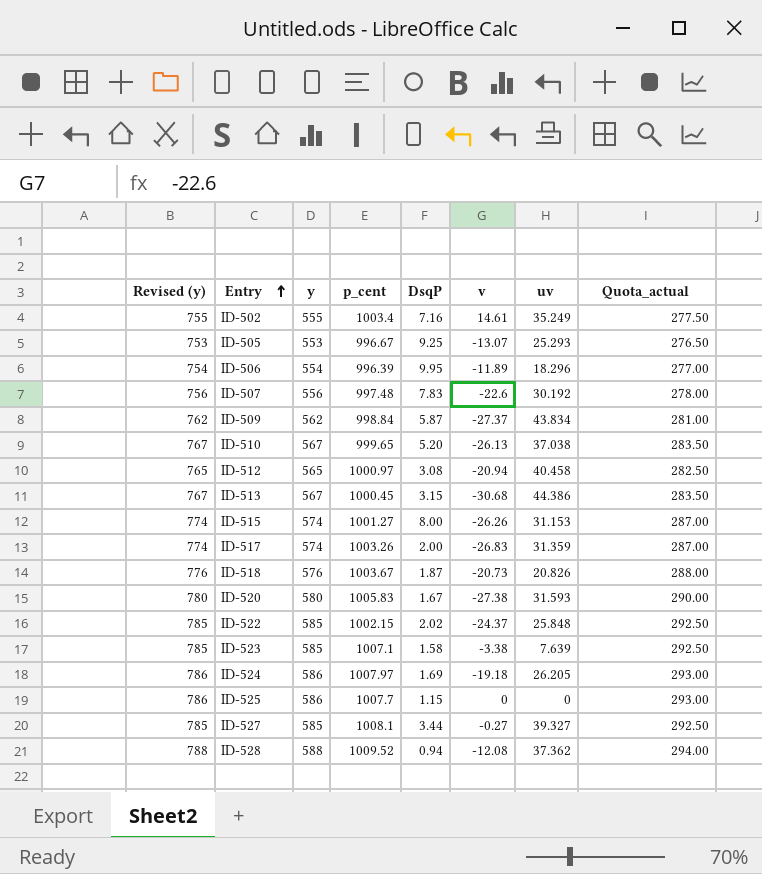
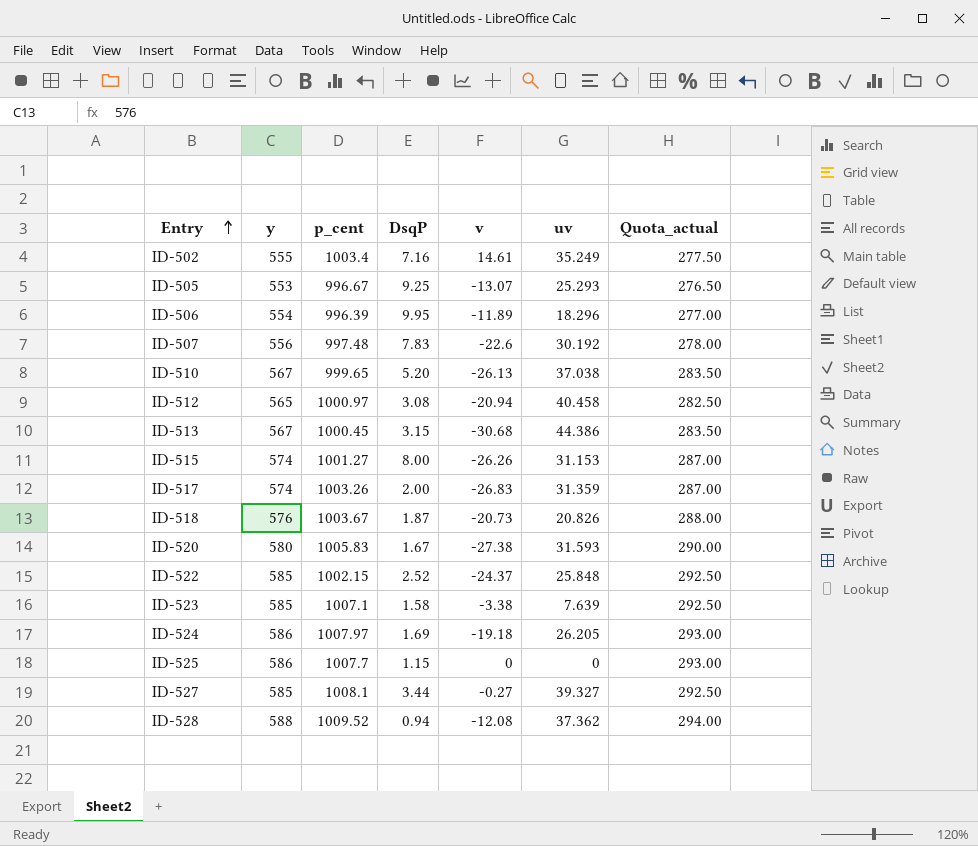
column Revised (y) | formula: [y] + 200 -> none
row ID-509: 762 | 562 | 998.84 | 5.87 | -27.37 | 43.834 | 281.00 -> none
ID-522 | DsqP: 2.02 -> 2.52

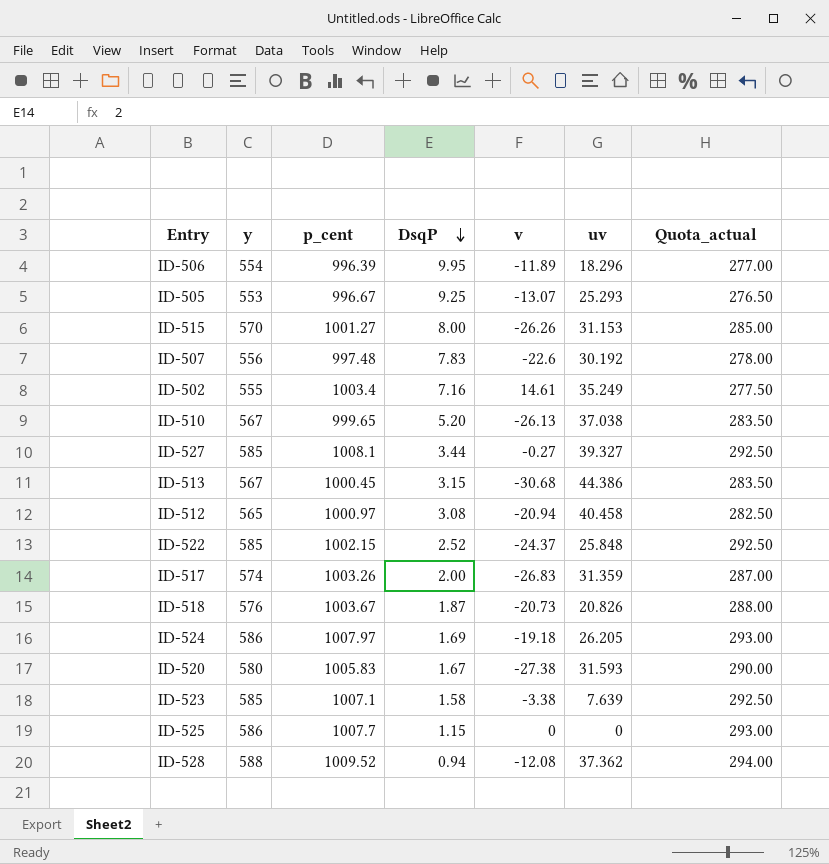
row order: Entry ascending -> DsqP descending
ID-515 | y: 574 -> 570
ID-515 | Quota_actual: 287.00 -> 285.00

